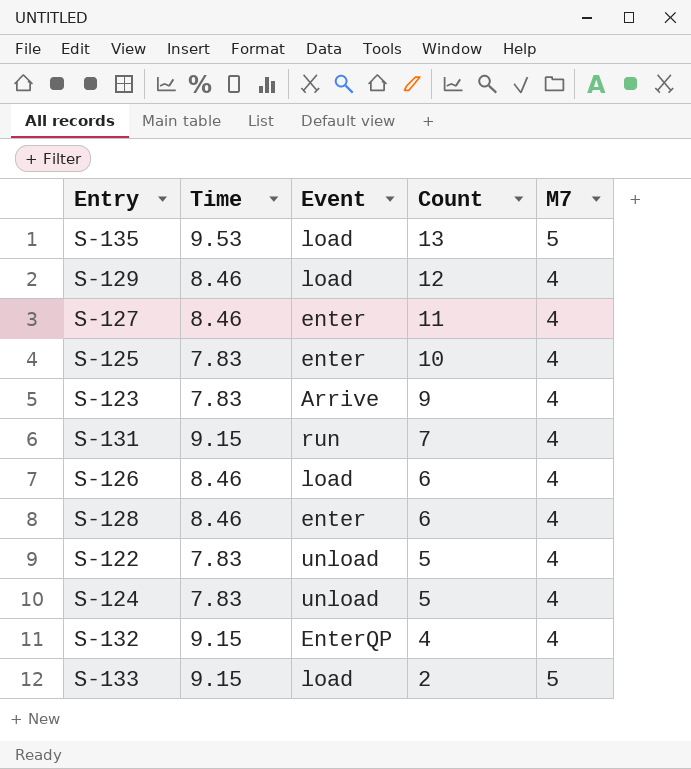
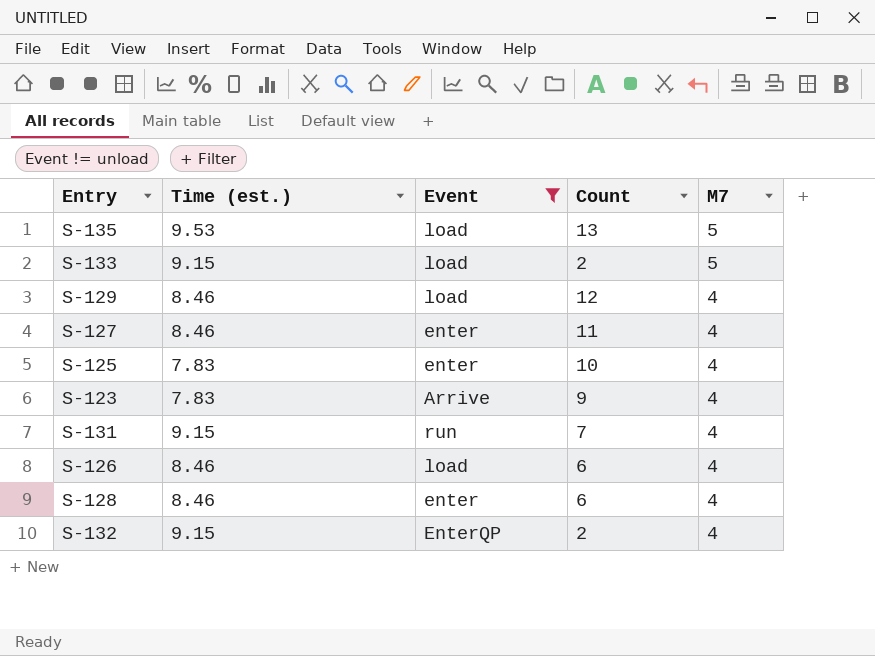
filter: none -> Event != unload
row order: Count descending -> M7 descending
column name: Time -> Time (est.)
S-132 | Count: 4 -> 2

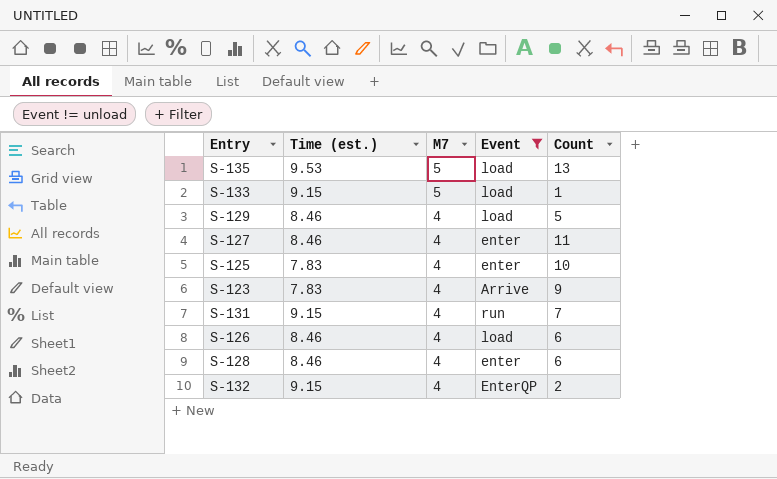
column M7 | position: 5 -> 3
S-133 | Count: 2 -> 1
S-129 | Count: 12 -> 5

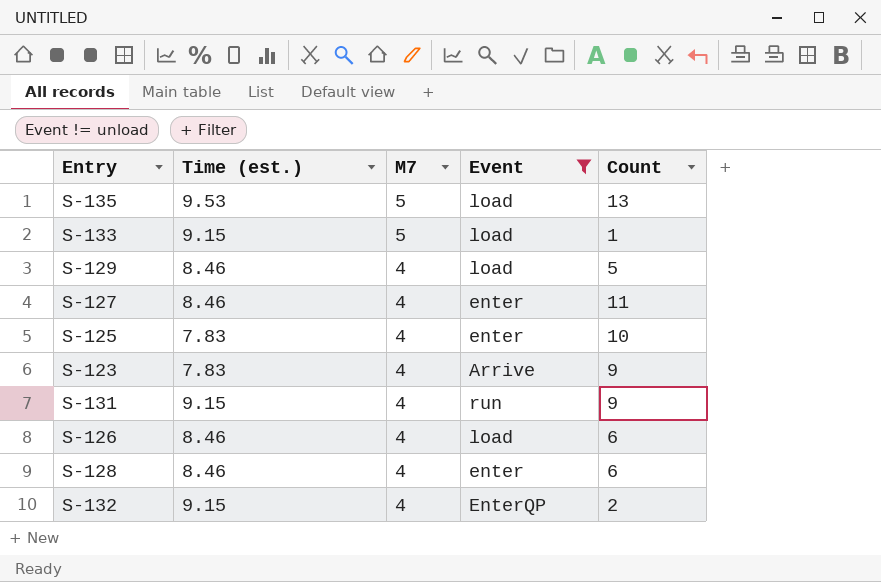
S-131 | Count: 7 -> 9

